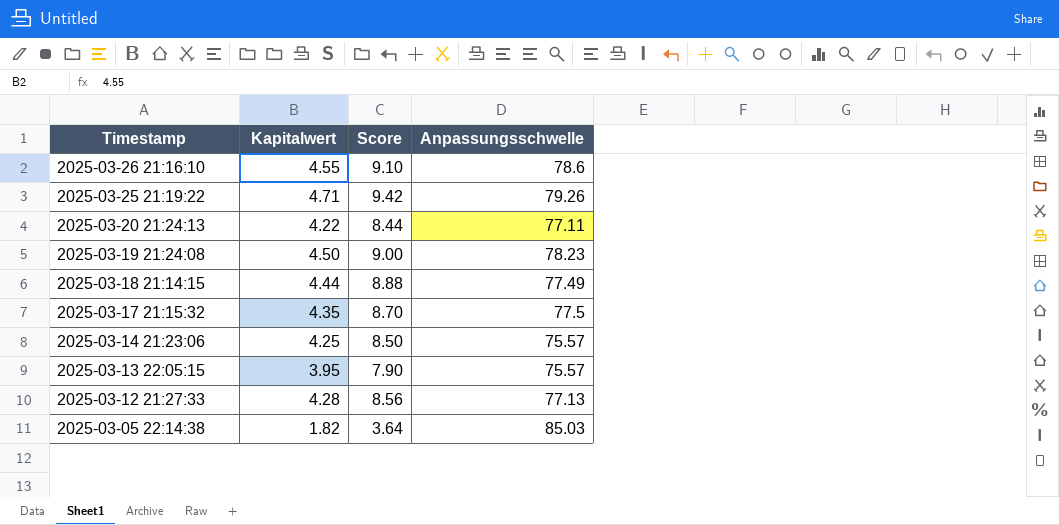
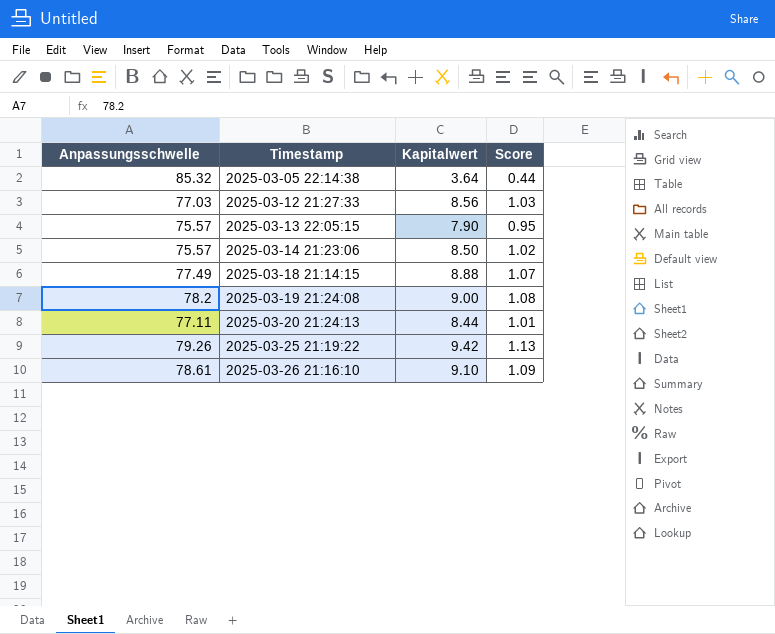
row order: Timestamp descending -> Timestamp ascending
column Anpassungsschwelle | position: 4 -> 1
column Score | formula: [Kapitalwert] * 2 -> [Kapitalwert] * 0.12
row 2025-03-17 21:15:32: 4.35 | 8.70 | 77.5 -> none
2025-03-05 22:14:38 | Anpassungsschwelle: 85.03 -> 85.32
2025-03-05 22:14:38 | Kapitalwert: 1.82 -> 3.64
2025-03-12 21:27:33 | Anpassungsschwelle: 77.13 -> 77.03
2025-03-12 21:27:33 | Kapitalwert: 4.28 -> 8.56
2025-03-13 22:05:15 | Kapitalwert: 3.95 -> 7.90
2025-03-14 21:23:06 | Kapitalwert: 4.25 -> 8.50
2025-03-18 21:14:15 | Kapitalwert: 4.44 -> 8.88
2025-03-19 21:24:08 | Anpassungsschwelle: 78.23 -> 78.2
2025-03-19 21:24:08 | Kapitalwert: 4.50 -> 9.00
2025-03-20 21:24:13 | Kapitalwert: 4.22 -> 8.44
2025-03-25 21:19:22 | Kapitalwert: 4.71 -> 9.42
2025-03-26 21:16:10 | Anpassungsschwelle: 78.6 -> 78.61
2025-03-26 21:16:10 | Kapitalwert: 4.55 -> 9.10

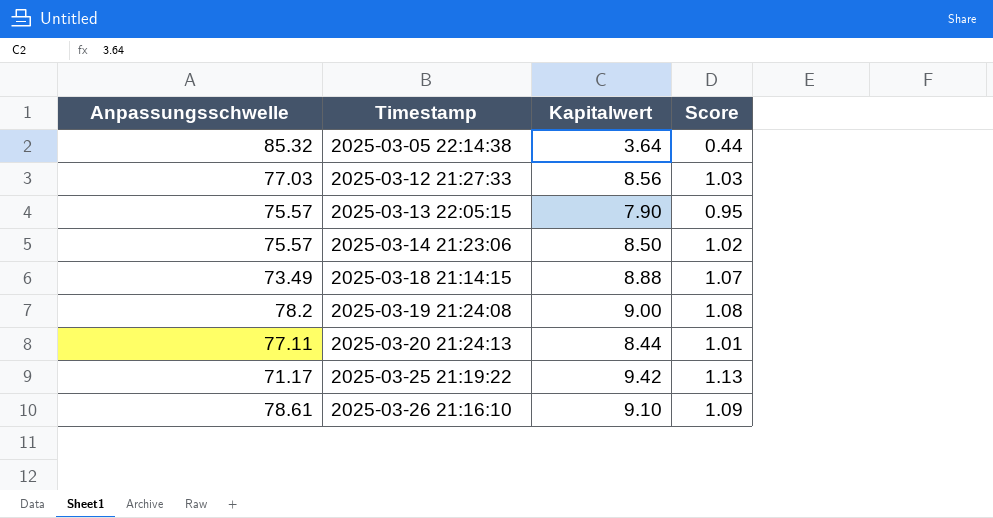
2025-03-18 21:14:15 | Anpassungsschwelle: 77.49 -> 73.49
2025-03-25 21:19:22 | Anpassungsschwelle: 79.26 -> 71.17

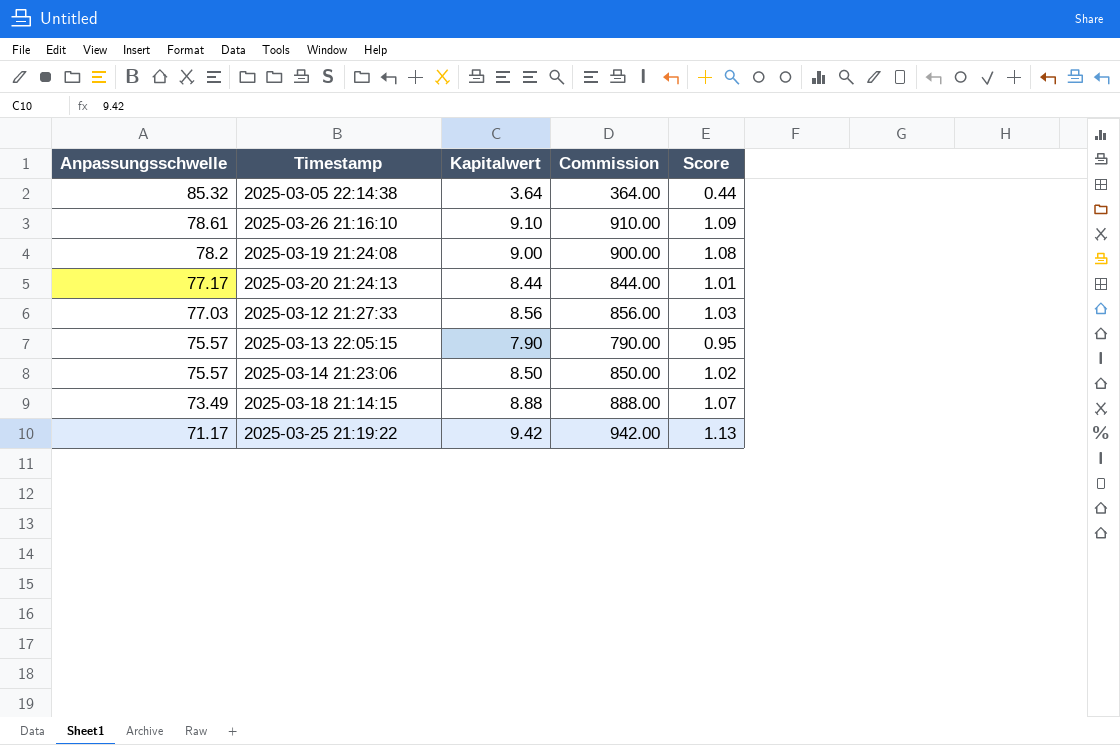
row order: Timestamp ascending -> Anpassungsschwelle descending
column Commission | formula: none -> [Kapitalwert] * 100
2025-03-20 21:24:13 | Anpassungsschwelle: 77.11 -> 77.17

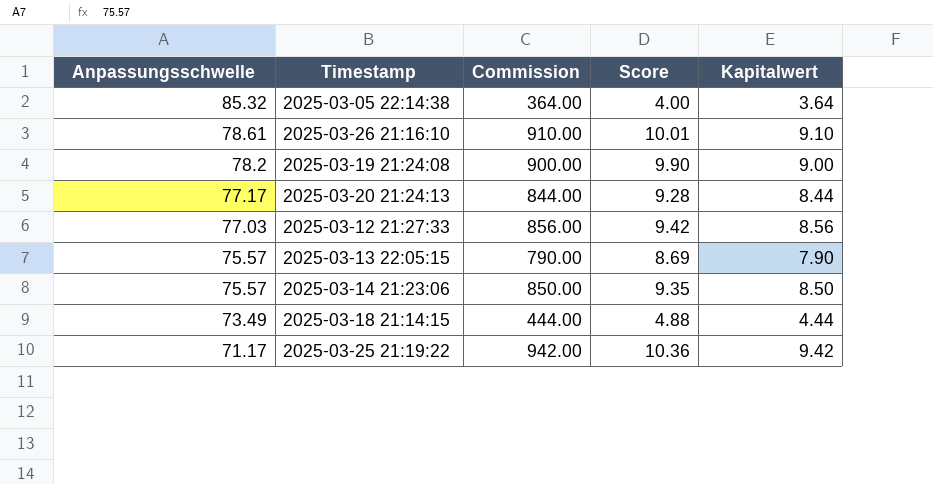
column Score | formula: [Kapitalwert] * 0.12 -> [Kapitalwert] * 1.1
column Kapitalwert | position: 3 -> 5
2025-03-18 21:14:15 | Commission: 888.00 -> 444.00
2025-03-18 21:14:15 | Kapitalwert: 8.88 -> 4.44

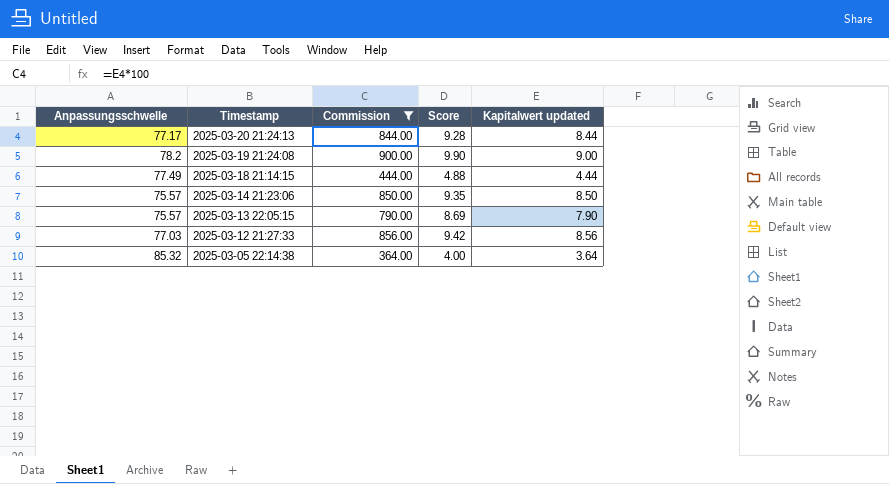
filter: none -> Commission <= 900.00
row order: Anpassungsschwelle descending -> Timestamp descending
column name: Kapitalwert -> Kapitalwert updated
2025-03-18 21:14:15 | Anpassungsschwelle: 73.49 -> 77.49

